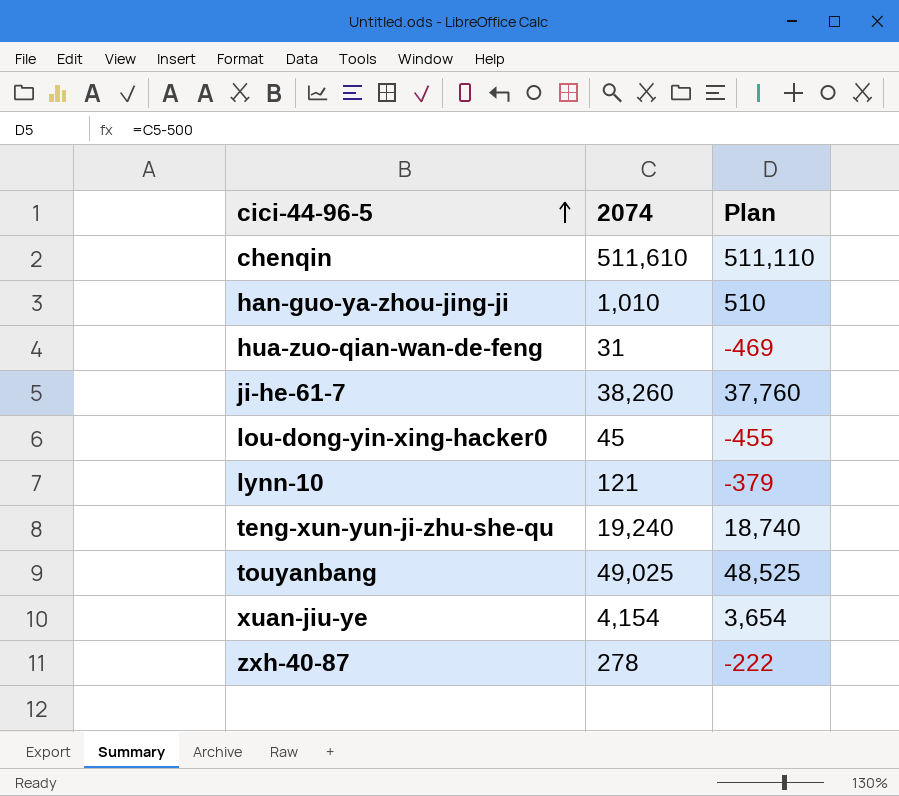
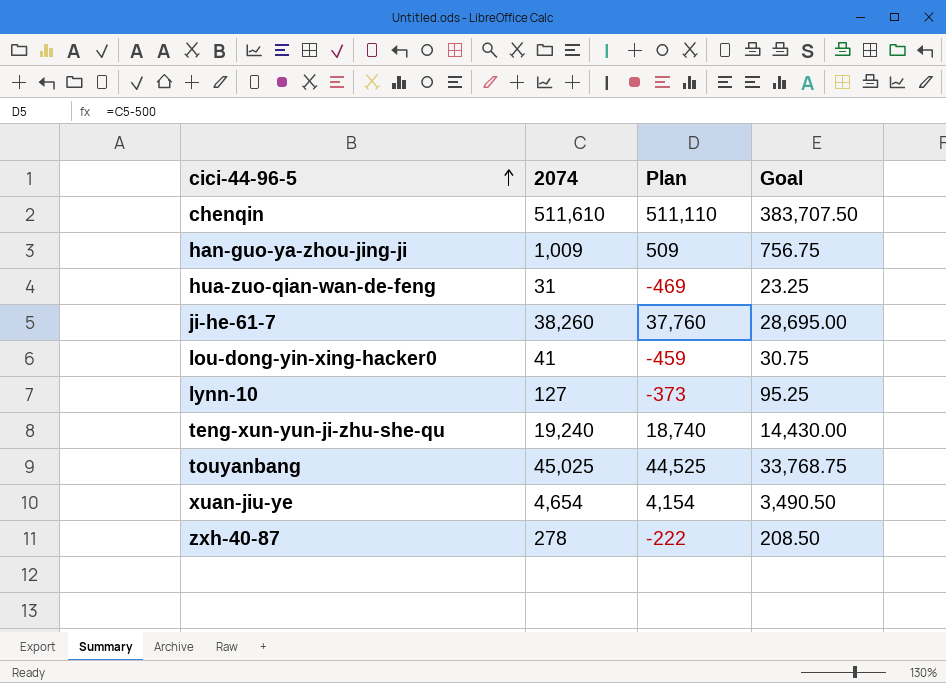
column Goal | formula: none -> [2074] * 0.75
han-guo-ya-zhou-jing-ji | 2074: 1,010 -> 1,009
han-guo-ya-zhou-jing-ji | Plan: 510 -> 509
lou-dong-yin-xing-hacker0 | 2074: 45 -> 41
lou-dong-yin-xing-hacker0 | Plan: -455 -> -459
lynn-10 | 2074: 121 -> 127
lynn-10 | Plan: -379 -> -373
touyanbang | 2074: 49,025 -> 45,025
touyanbang | Plan: 48,525 -> 44,525
xuan-jiu-ye | 2074: 4,154 -> 4,654
xuan-jiu-ye | Plan: 3,654 -> 4,154

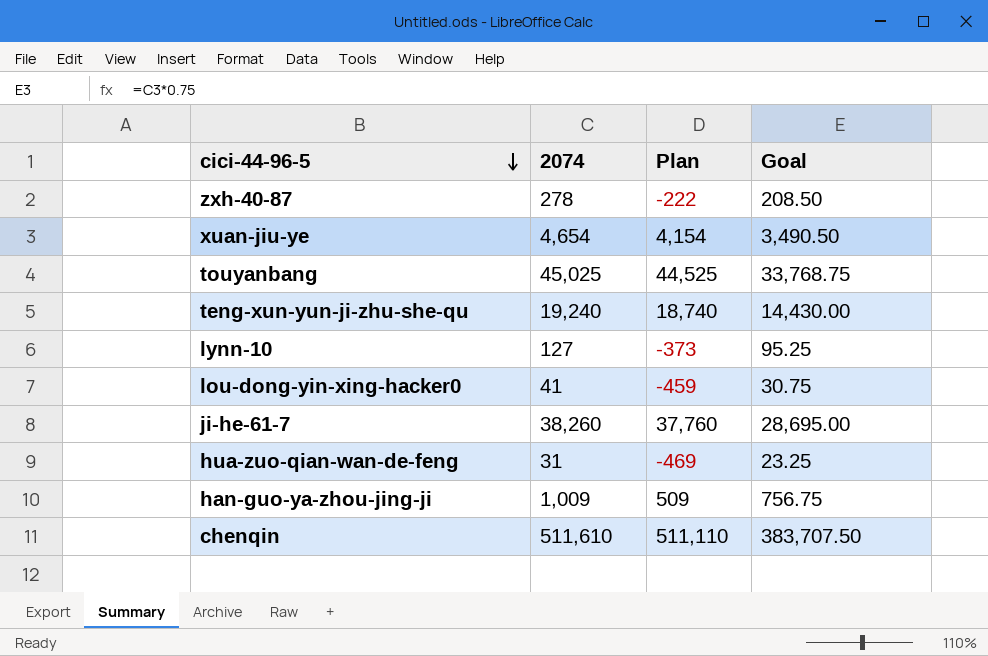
row order: cici-44-96-5 ascending -> cici-44-96-5 descending

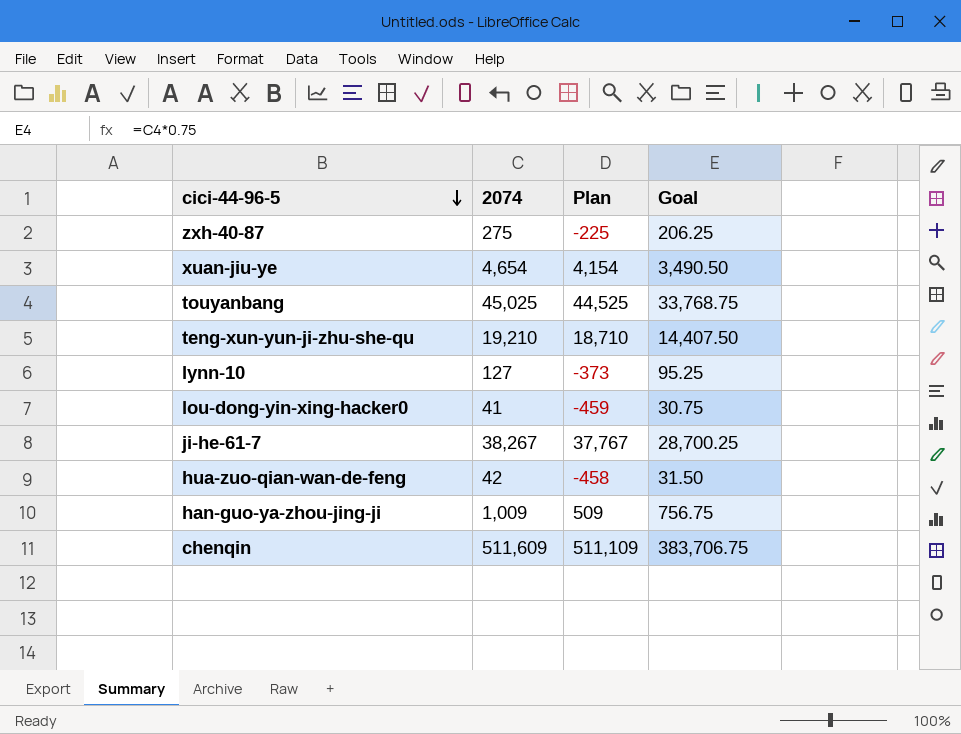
zxh-40-87 | 2074: 278 -> 275
zxh-40-87 | Plan: -222 -> -225
zxh-40-87 | Goal: 208.50 -> 206.25
teng-xun-yun-ji-zhu-she-qu | 2074: 19,240 -> 19,210
teng-xun-yun-ji-zhu-she-qu | Plan: 18,740 -> 18,710
teng-xun-yun-ji-zhu-she-qu | Goal: 14,430.00 -> 14,407.50
ji-he-61-7 | 2074: 38,260 -> 38,267
ji-he-61-7 | Plan: 37,760 -> 37,767
ji-he-61-7 | Goal: 28,695.00 -> 28,700.25
hua-zuo-qian-wan-de-feng | 2074: 31 -> 42
hua-zuo-qian-wan-de-feng | Plan: -469 -> -458
hua-zuo-qian-wan-de-feng | Goal: 23.25 -> 31.50
chenqin | 2074: 511,610 -> 511,609
chenqin | Plan: 511,110 -> 511,109
chenqin | Goal: 383,707.50 -> 383,706.75

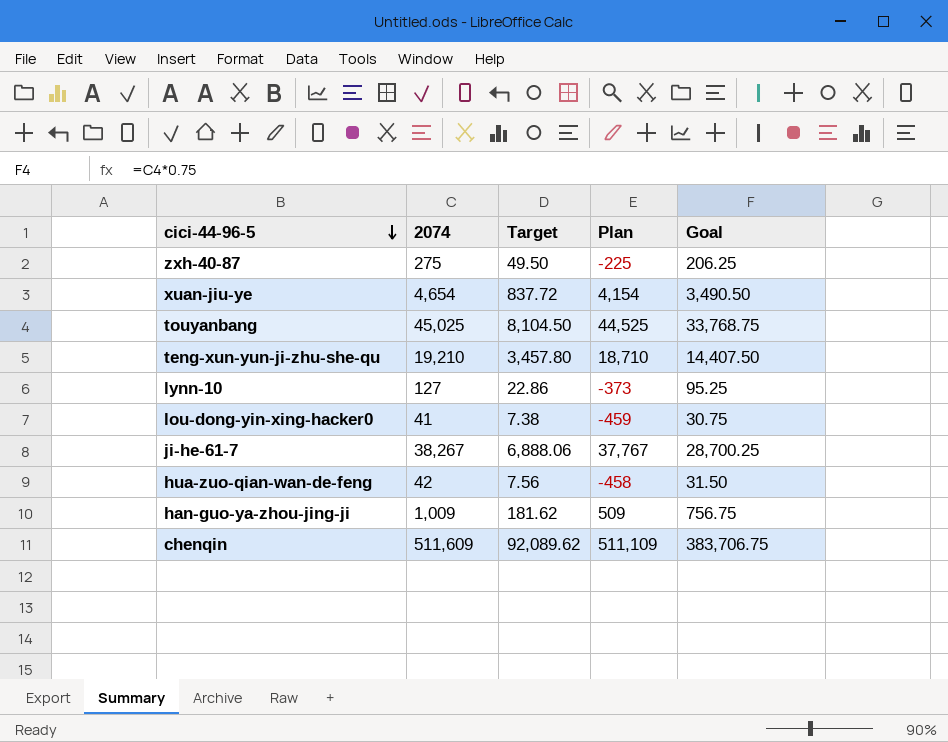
column Target | formula: none -> [2074] * 0.18

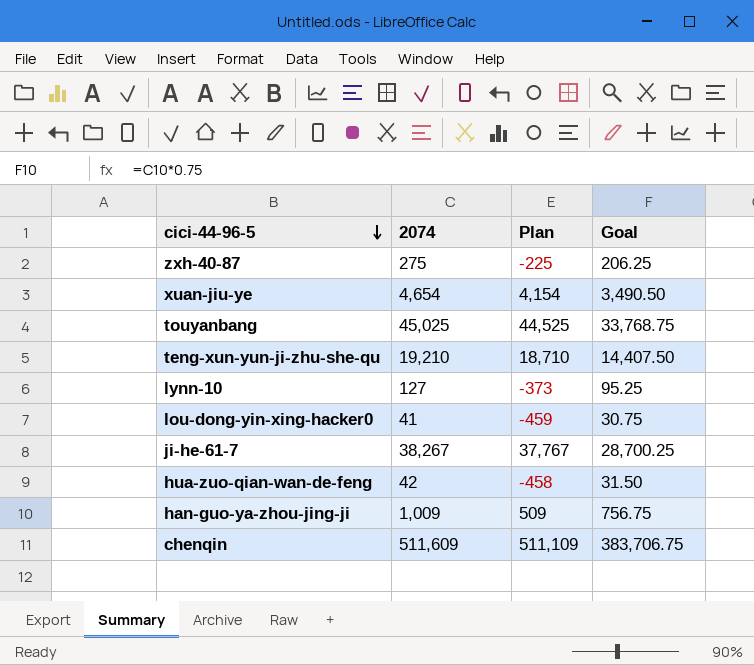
column Target | formula: [2074] * 0.18 -> none

